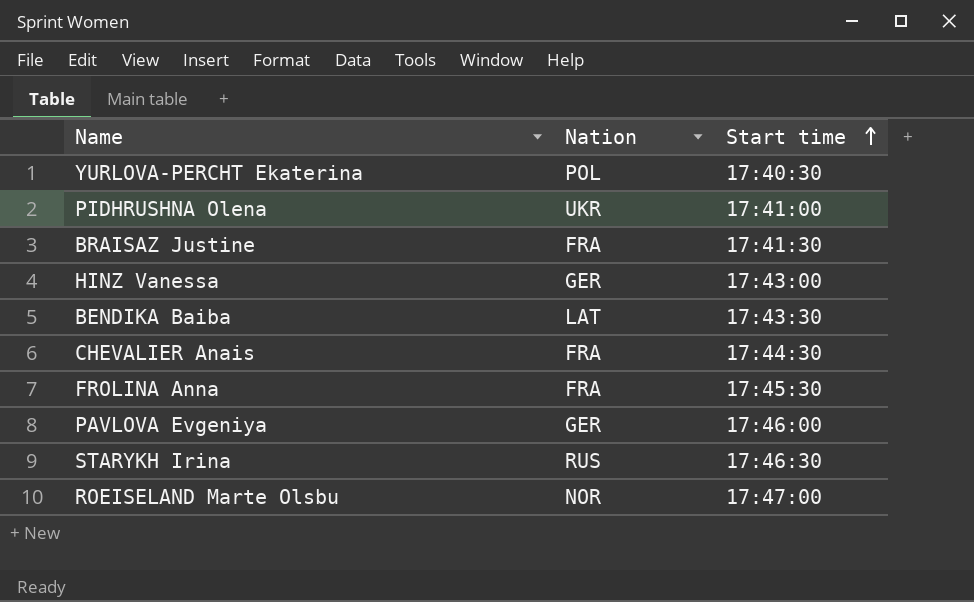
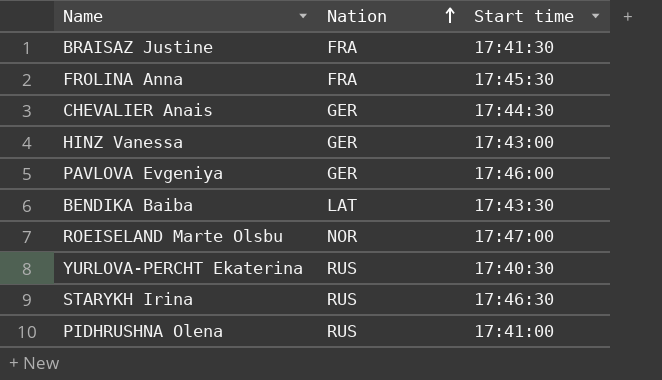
row order: Start time ascending -> Nation ascending
CHEVALIER Anais | Nation: FRA -> GER
YURLOVA-PERCHT Ekaterina | Nation: POL -> RUS
PIDHRUSHNA Olena | Nation: UKR -> RUS

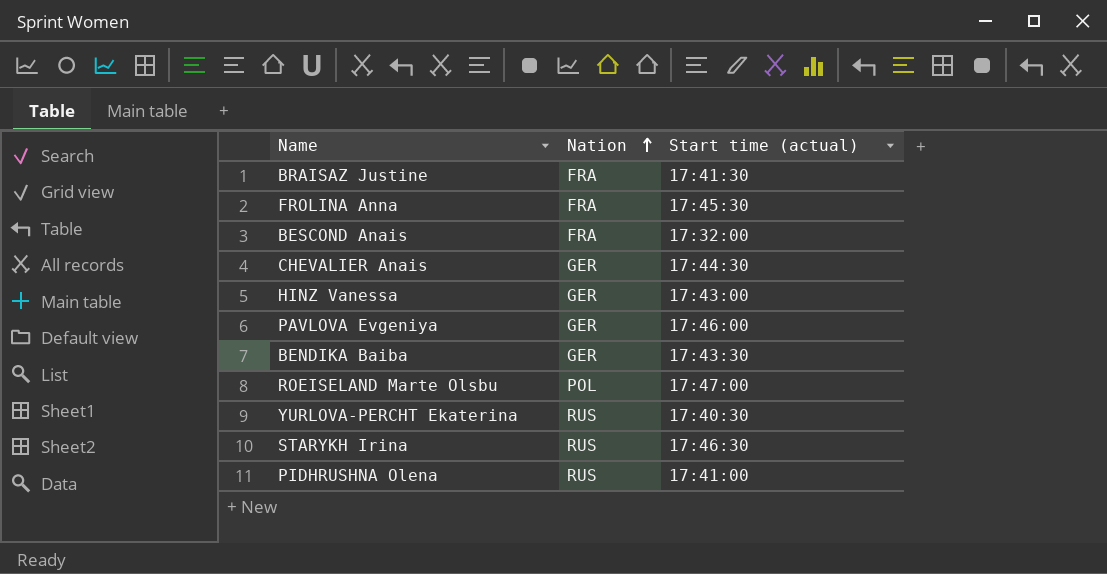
column name: Start time -> Start time (actual)
row BESCOND Anais: none -> FRA | 17:32:00
BENDIKA Baiba | Nation: LAT -> GER
ROEISELAND Marte Olsbu | Nation: NOR -> POL

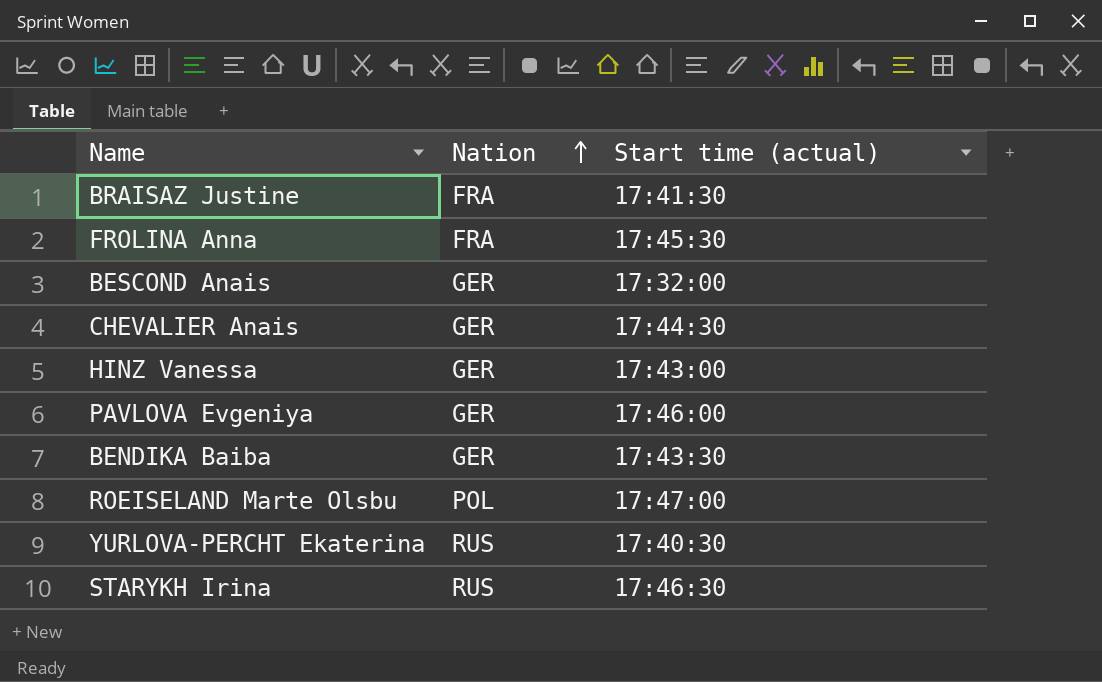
row PIDHRUSHNA Olena: RUS | 17:41:00 -> none
BESCOND Anais | Nation: FRA -> GER

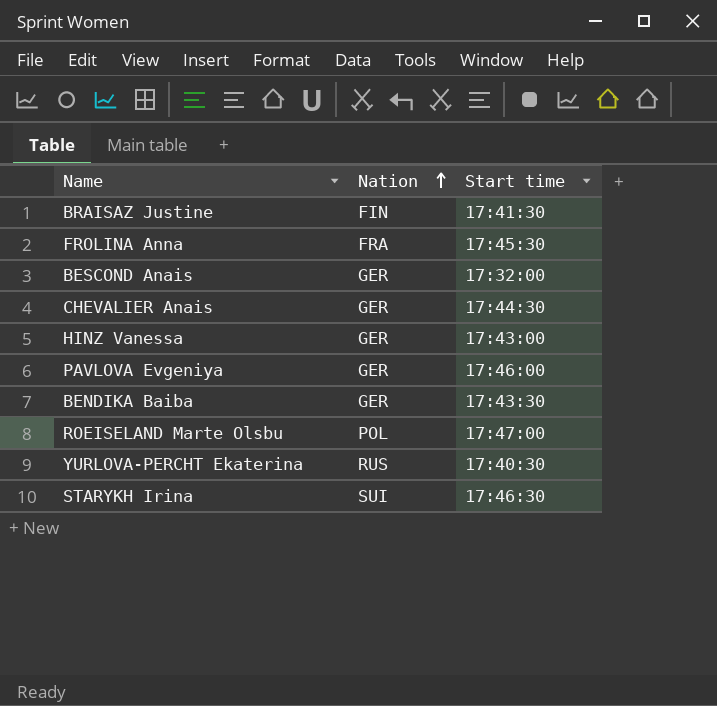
column name: Start time (actual) -> Start time
BRAISAZ Justine | Nation: FRA -> FIN
STARYKH Irina | Nation: RUS -> SUI

